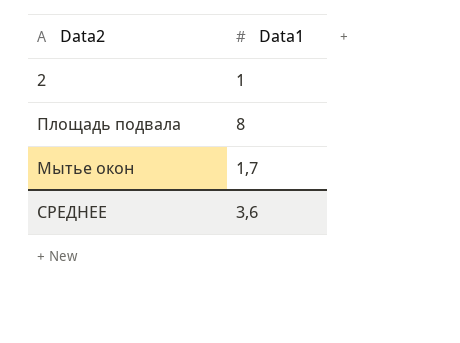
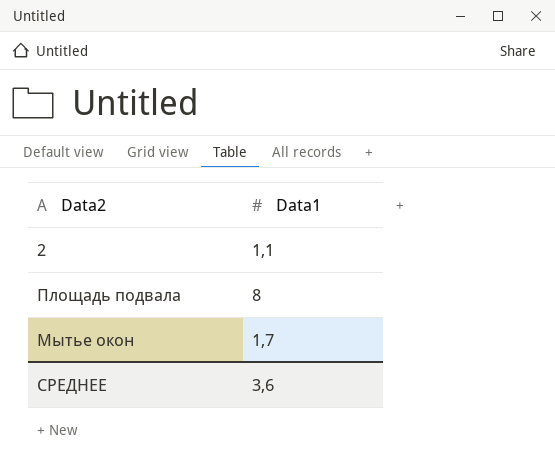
2 | Data1: 1 -> 1,1

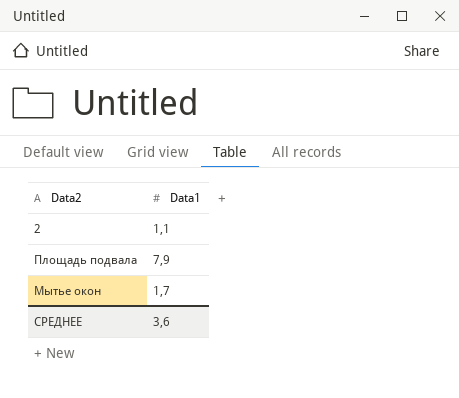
Площадь подвала | Data1: 8 -> 7,9

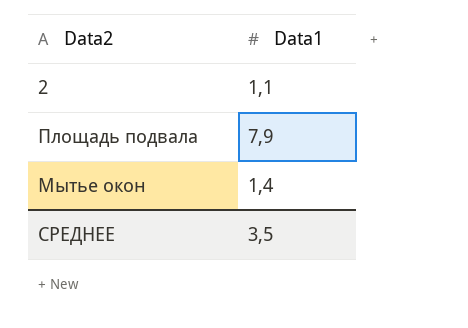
Мытье окон | Data1: 1,7 -> 1,4
СРЕДНЕЕ | Data1: 3,6 -> 3,5

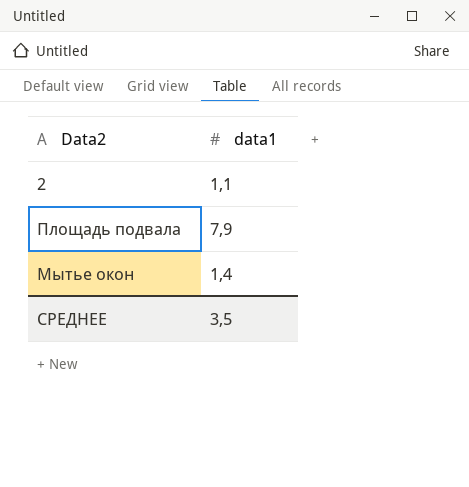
column name: Data1 -> data1

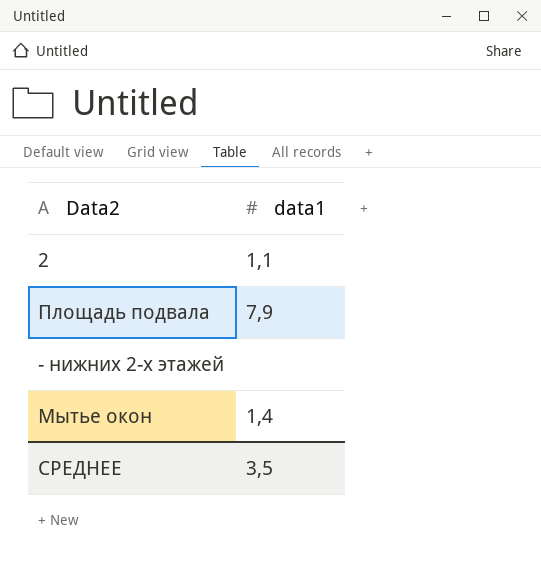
row - нижних 2-х этажей: none -> none

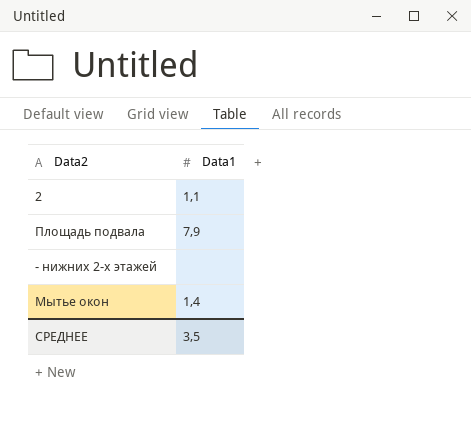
column name: data1 -> Data1

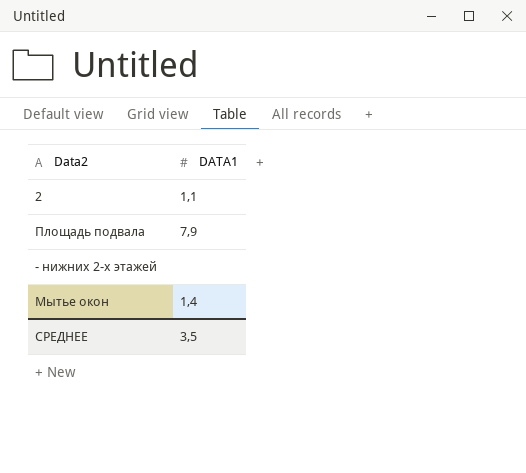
column name: Data1 -> DATA1

